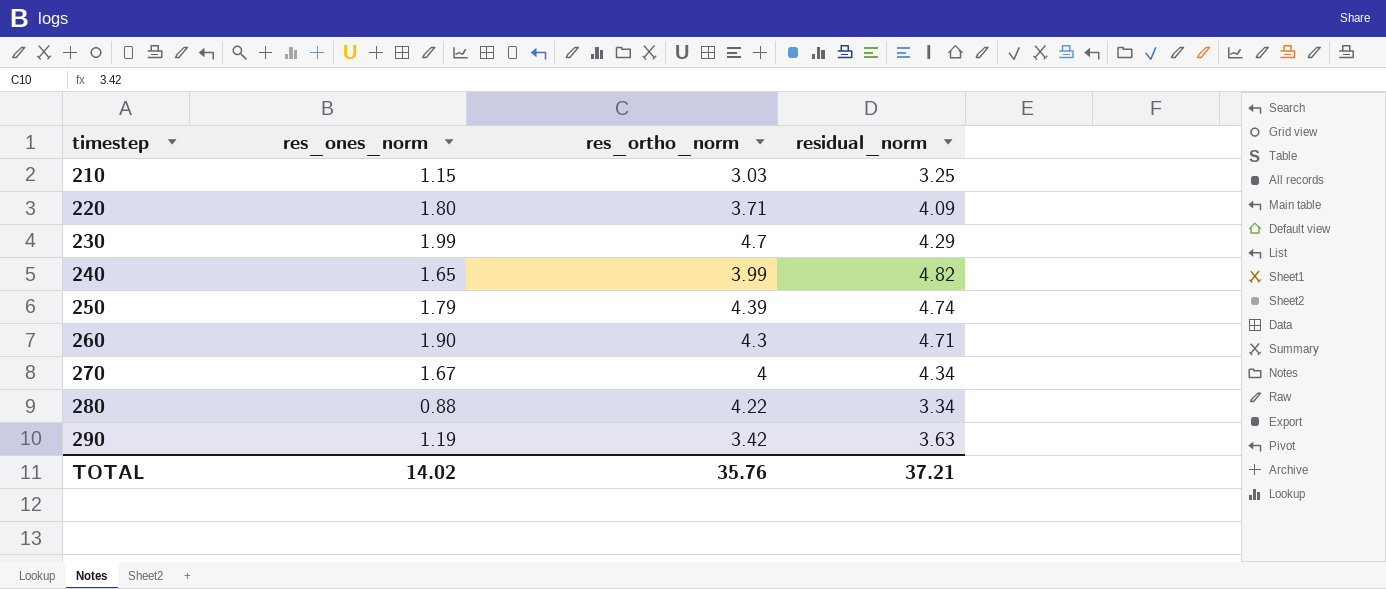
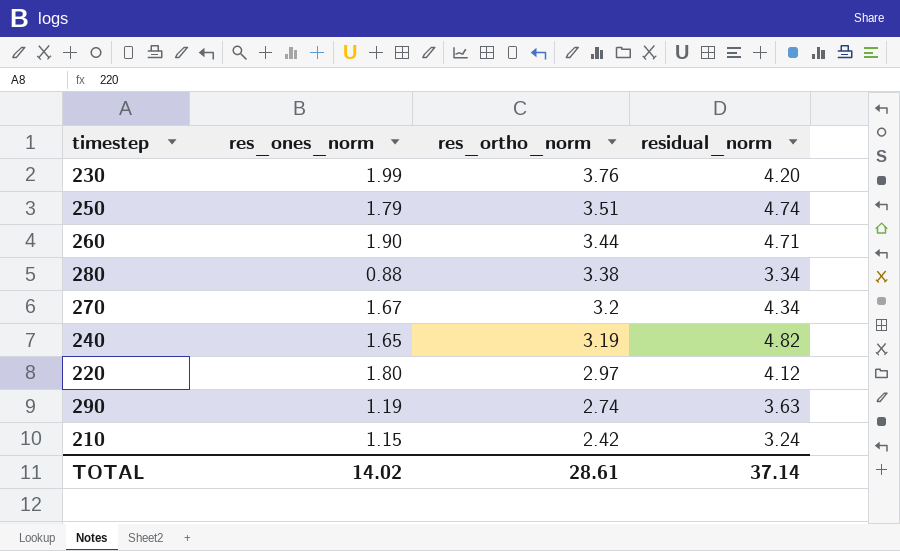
row order: timestep ascending -> res_ortho_norm descending
230 | res_ortho_norm: 4.7 -> 3.76
230 | residual_norm: 4.29 -> 4.20
250 | res_ortho_norm: 4.39 -> 3.51
260 | res_ortho_norm: 4.3 -> 3.44
280 | res_ortho_norm: 4.22 -> 3.38
270 | res_ortho_norm: 4 -> 3.2
240 | res_ortho_norm: 3.99 -> 3.19
220 | res_ortho_norm: 3.71 -> 2.97
220 | residual_norm: 4.09 -> 4.12
290 | res_ortho_norm: 3.42 -> 2.74
210 | res_ortho_norm: 3.03 -> 2.42
210 | residual_norm: 3.25 -> 3.24
TOTAL | res_ortho_norm: 35.76 -> 28.61
TOTAL | residual_norm: 37.21 -> 37.14

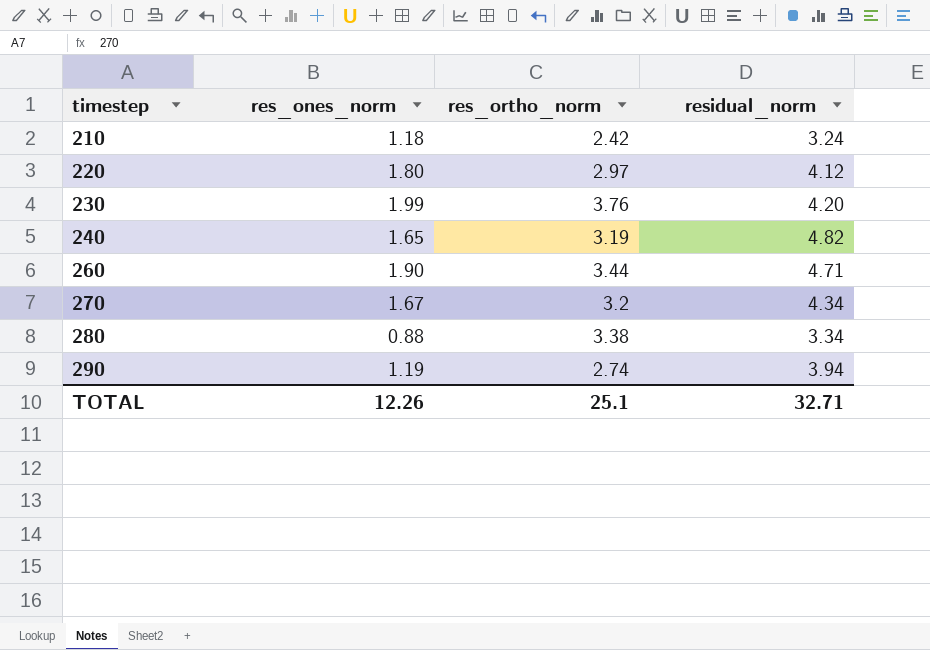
row order: res_ortho_norm descending -> timestep ascending
row 250: 1.79 | 3.51 | 4.74 -> none
210 | res_ones_norm: 1.15 -> 1.18
290 | residual_norm: 3.63 -> 3.94
TOTAL | res_ones_norm: 14.02 -> 12.26
TOTAL | res_ortho_norm: 28.61 -> 25.1
TOTAL | residual_norm: 37.14 -> 32.71

